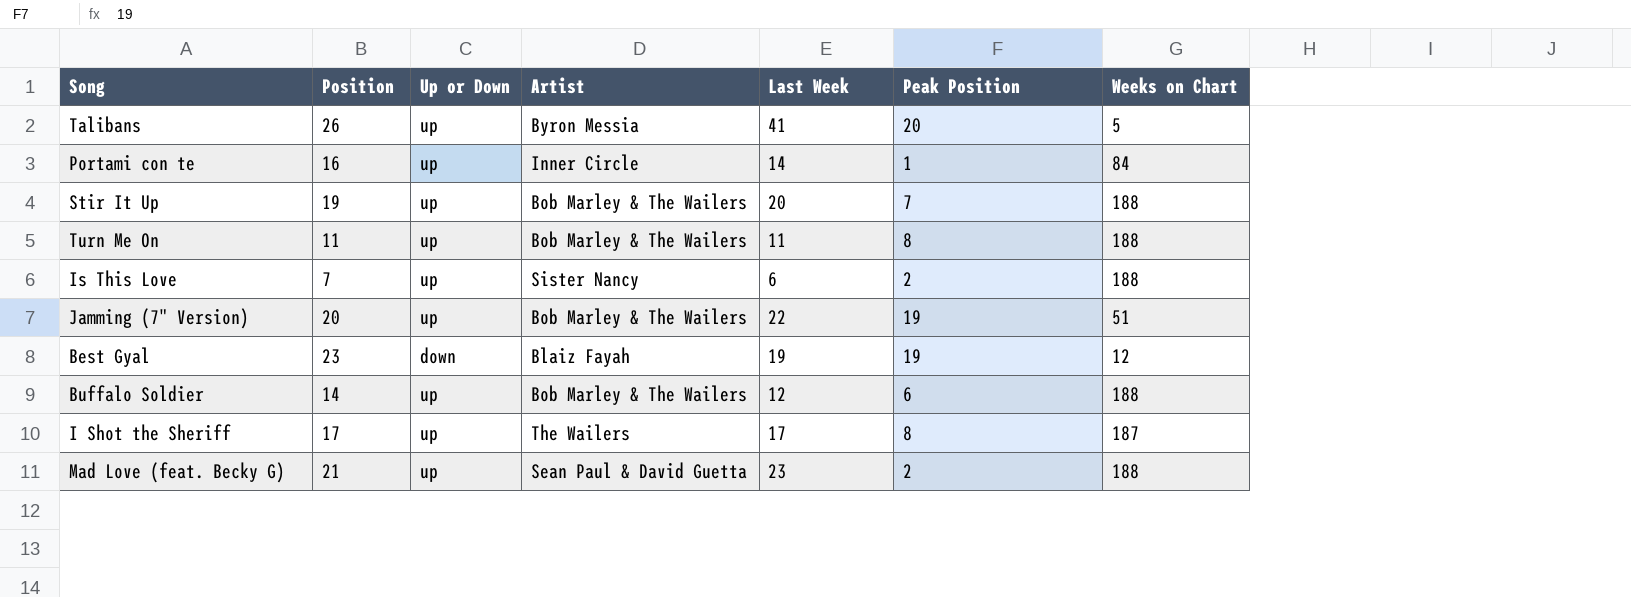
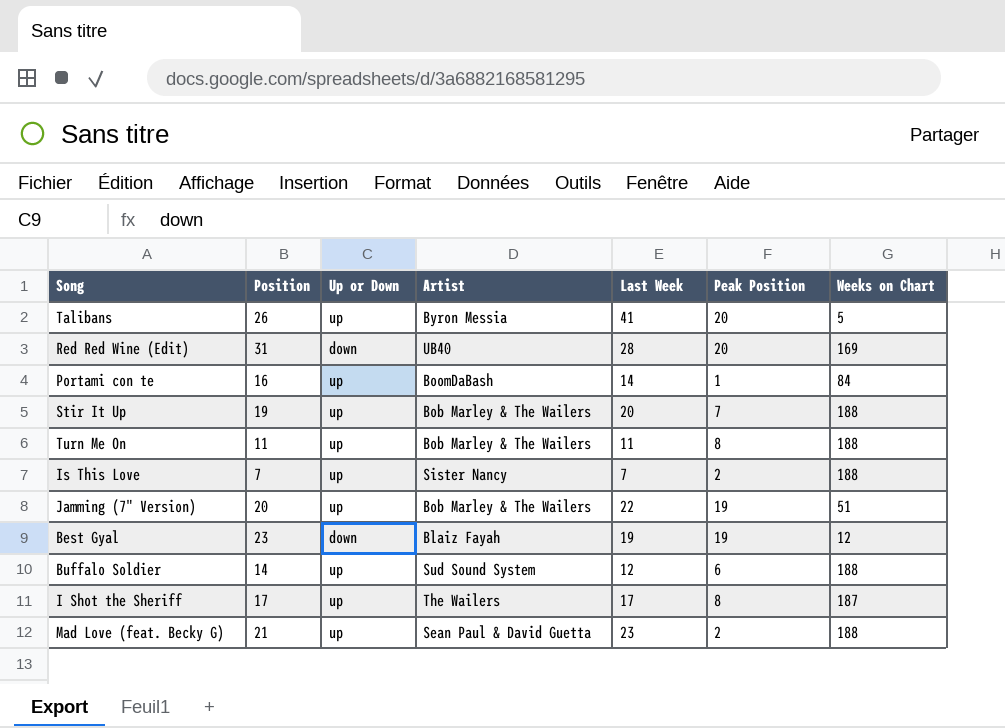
row Red Red Wine (Edit): none -> 31 | down | UB40 | 28 | 20 | 169
Portami con te | Artist: Inner Circle -> BoomDaBash
Is This Love | Last Week: 6 -> 7
Buffalo Soldier | Artist: Bob Marley & The Wailers -> Sud Sound System

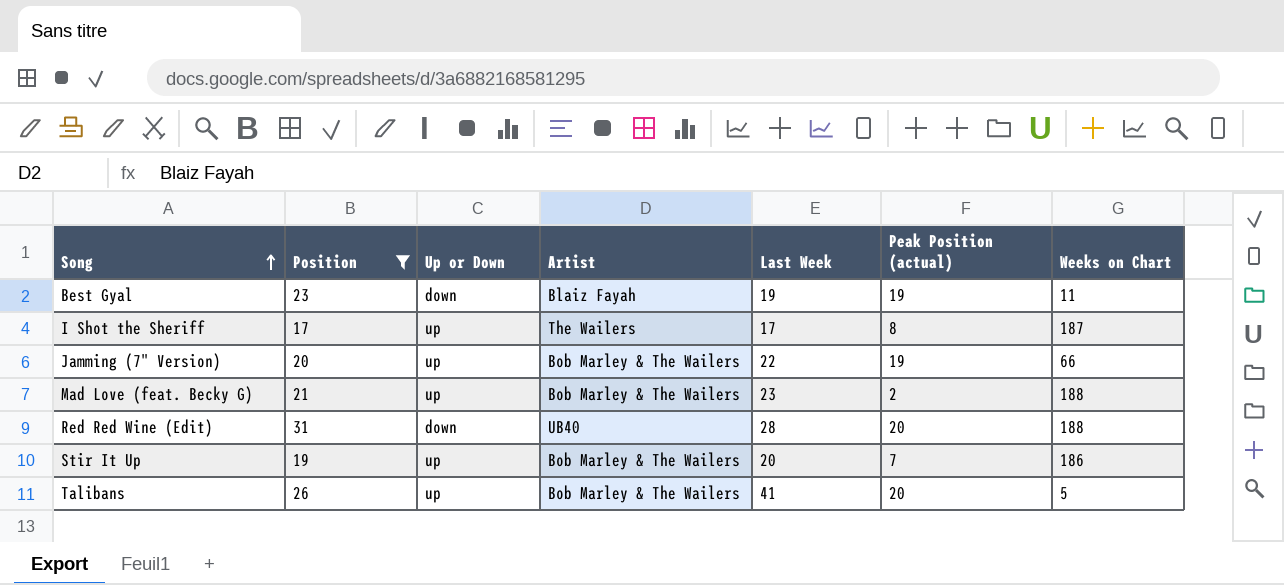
filter: none -> Position >= 17
row order: none -> Song ascending
column name: Peak Position -> Peak Position (actual)
Best Gyal | Weeks on Chart: 12 -> 11
Jamming (7" Version) | Weeks on Chart: 51 -> 66
Mad Love (feat. Becky G) | Artist: Sean Paul & David Guetta -> Bob Marley & The Wailers
Red Red Wine (Edit) | Weeks on Chart: 169 -> 188
Stir It Up | Weeks on Chart: 188 -> 186
Talibans | Artist: Byron Messia -> Bob Marley & The Wailers

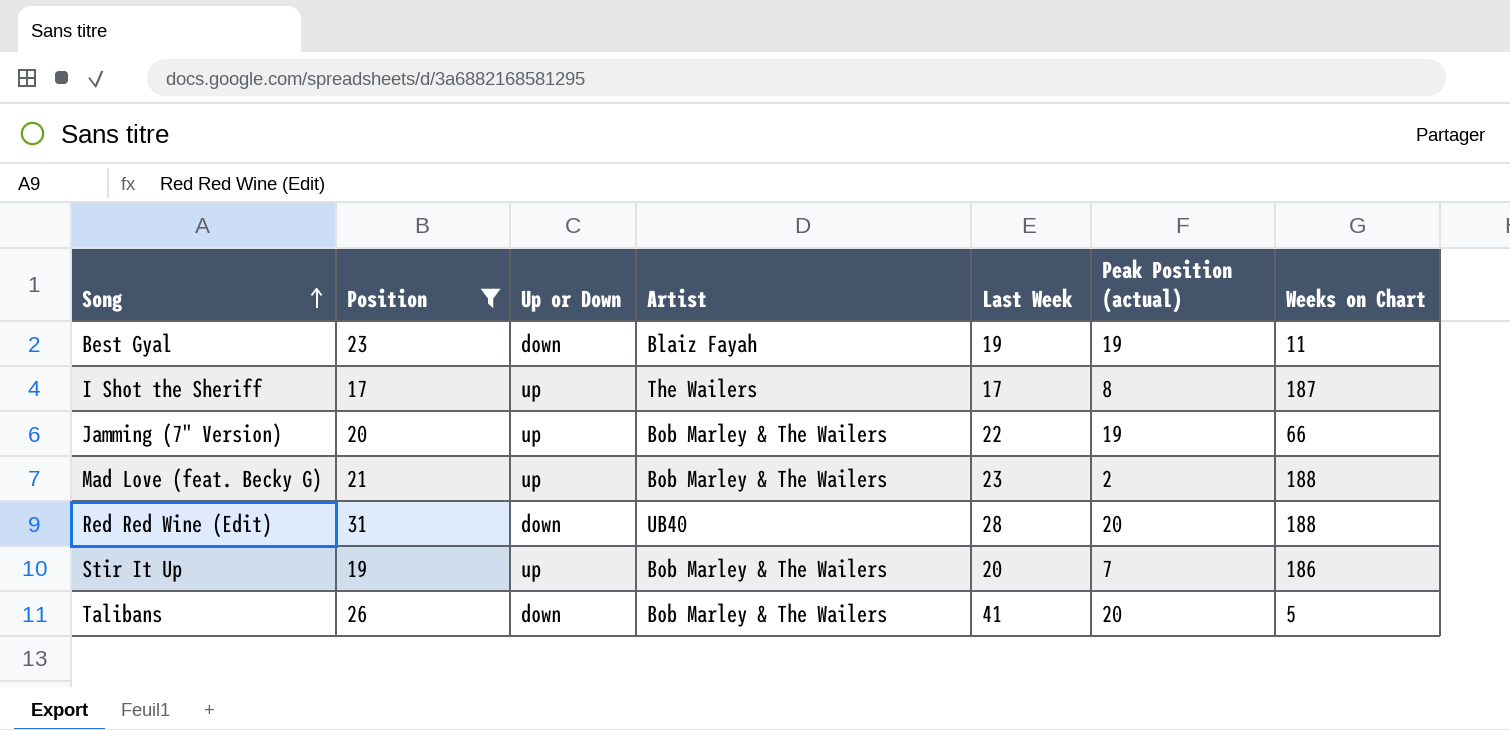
Talibans | Up or Down: up -> down

